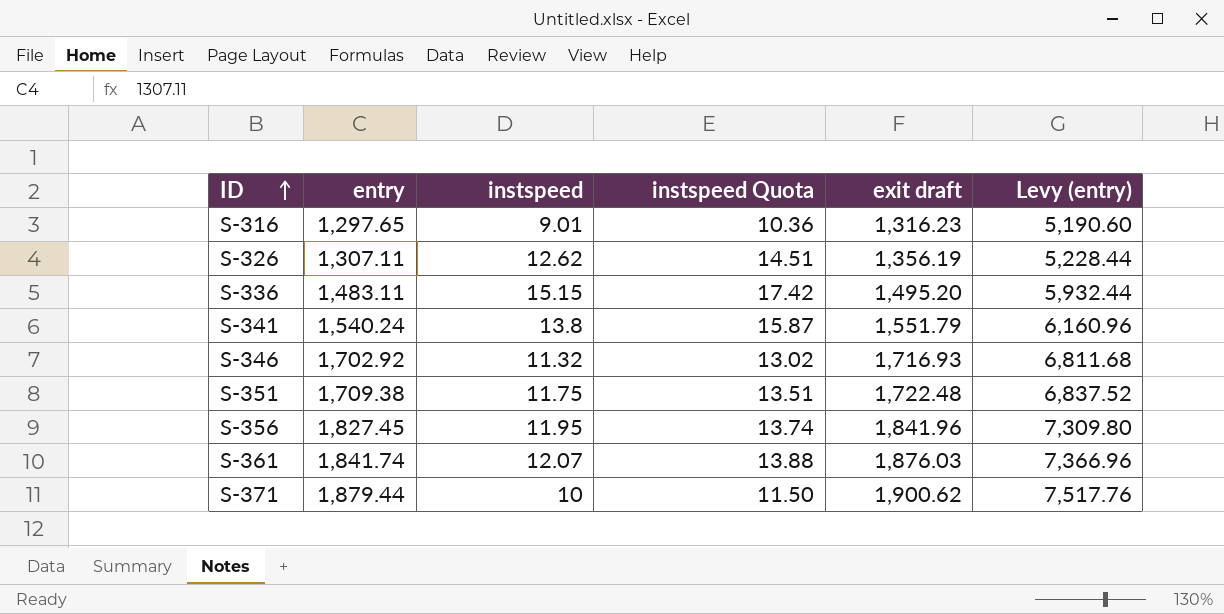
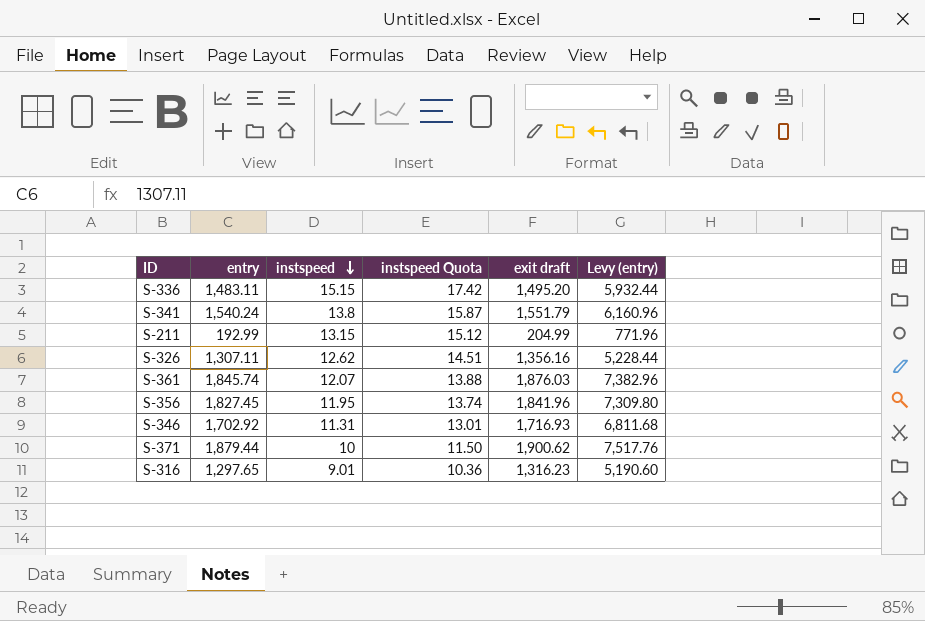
row order: ID ascending -> instspeed descending
row S-351: 1,709.38 | 11.75 | 13.51 | 1,722.48 | 6,837.52 -> none
row S-211: none -> 192.99 | 13.15 | 15.12 | 204.99 | 771.96
S-326 | exit draft: 1,356.19 -> 1,356.16
S-361 | entry: 1,841.74 -> 1,845.74
S-361 | Levy (entry): 7,366.96 -> 7,382.96
S-346 | instspeed: 11.32 -> 11.31
S-346 | instspeed Quota: 13.02 -> 13.01

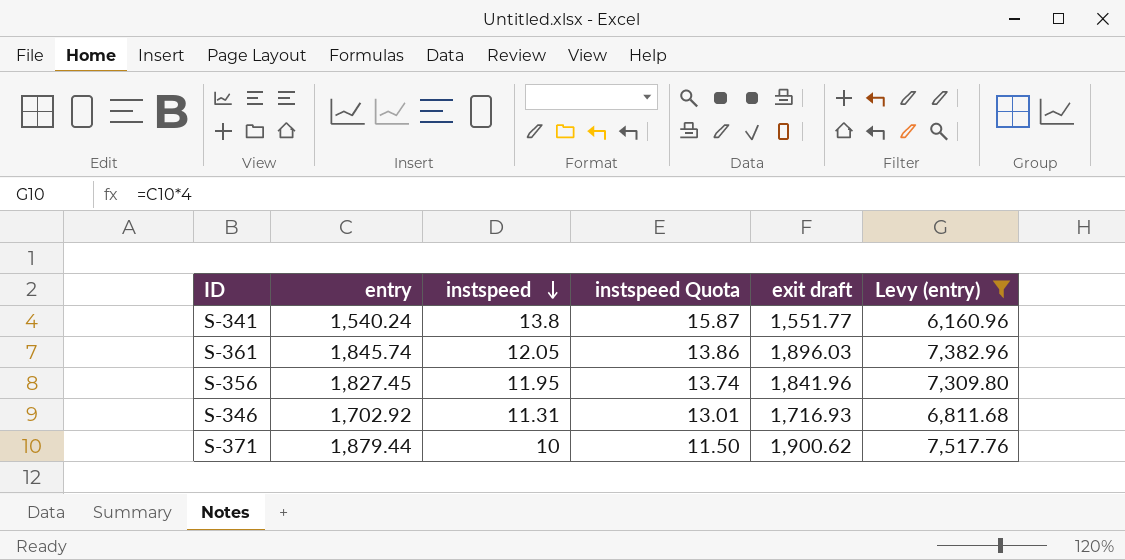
filter: none -> Levy (entry) >= 6,160.96
S-341 | exit draft: 1,551.79 -> 1,551.77
S-361 | instspeed: 12.07 -> 12.05
S-361 | instspeed Quota: 13.88 -> 13.86
S-361 | exit draft: 1,876.03 -> 1,896.03

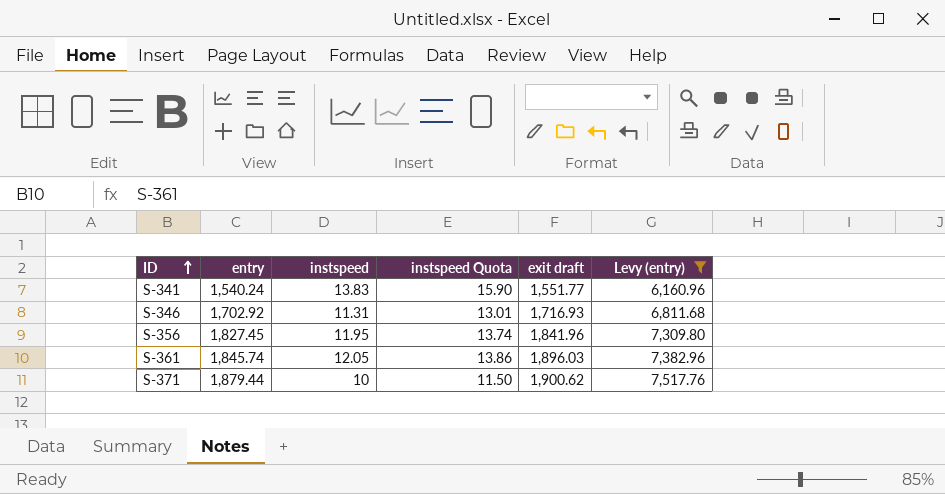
row order: instspeed descending -> ID ascending
S-341 | instspeed: 13.8 -> 13.83
S-341 | instspeed Quota: 15.87 -> 15.90

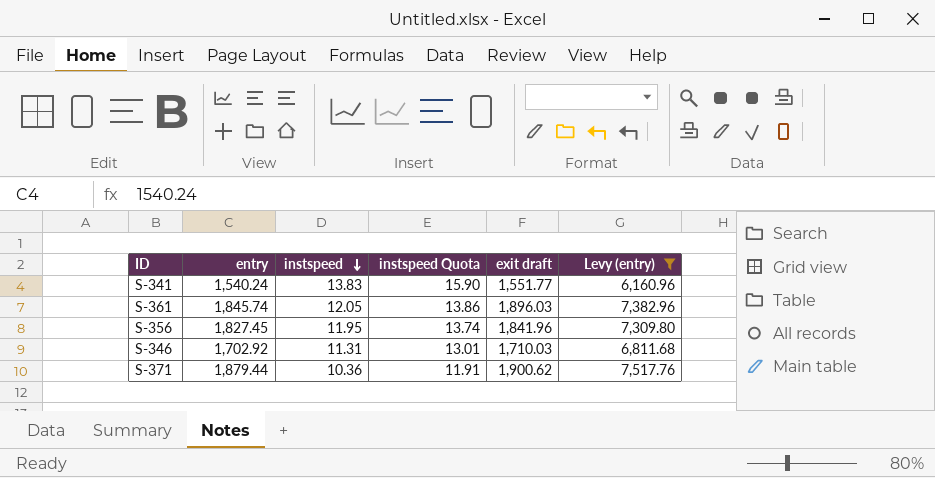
row order: ID ascending -> instspeed descending
S-346 | exit draft: 1,716.93 -> 1,710.03
S-371 | instspeed: 10 -> 10.36
S-371 | instspeed Quota: 11.50 -> 11.91

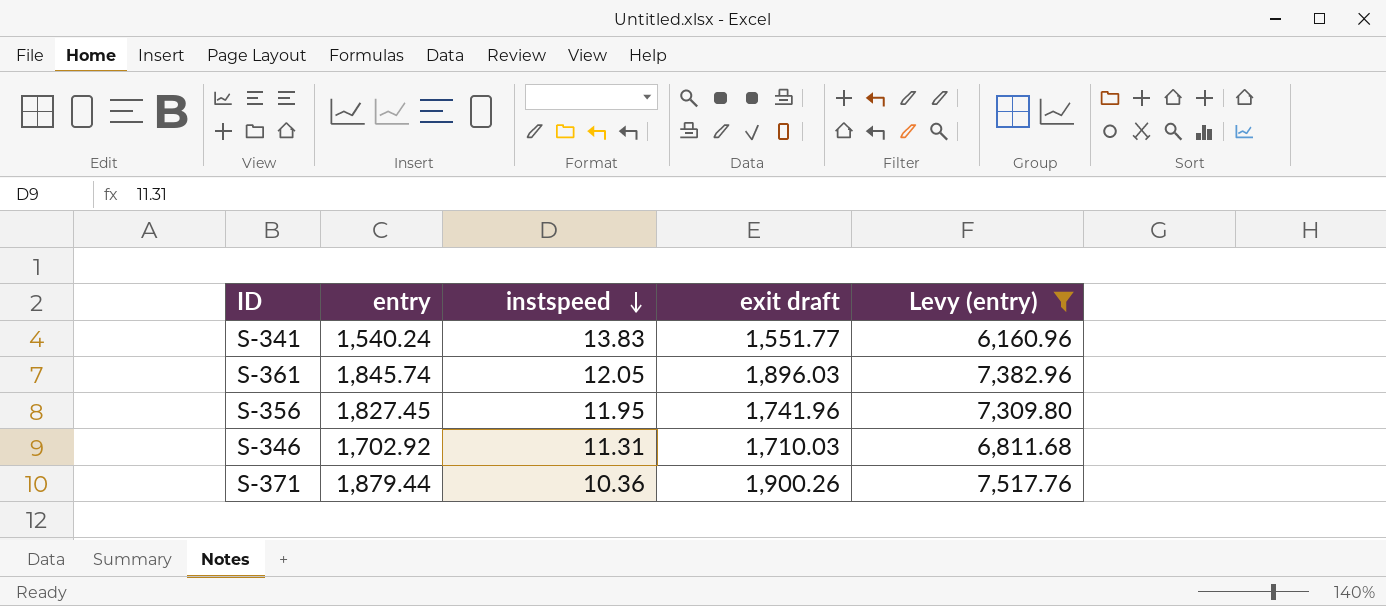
column instspeed Quota | formula: [instspeed] * 1.15 -> none
S-356 | exit draft: 1,841.96 -> 1,741.96
S-371 | exit draft: 1,900.62 -> 1,900.26

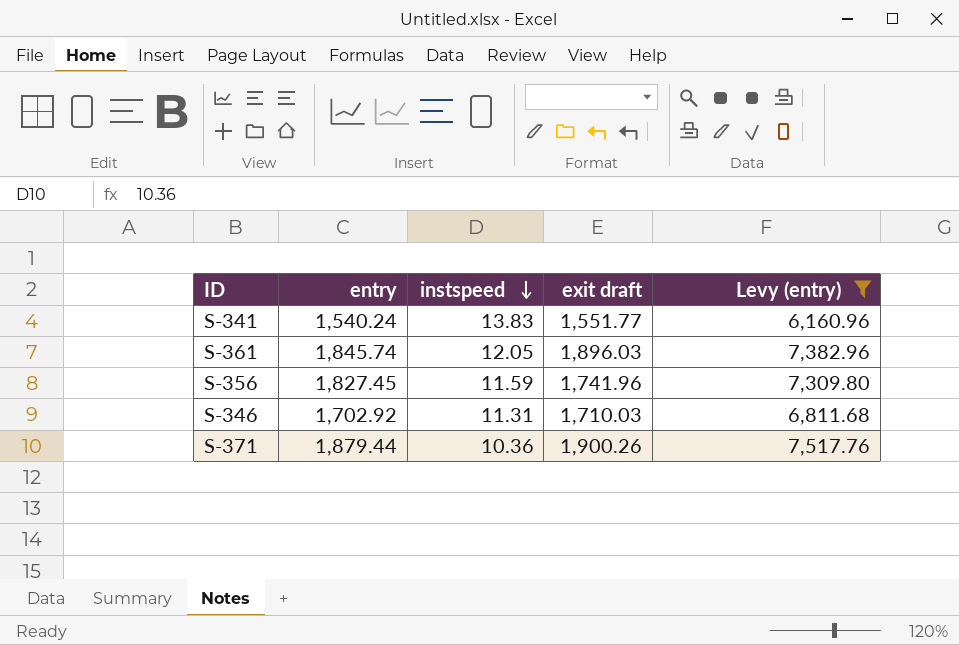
S-356 | instspeed: 11.95 -> 11.59

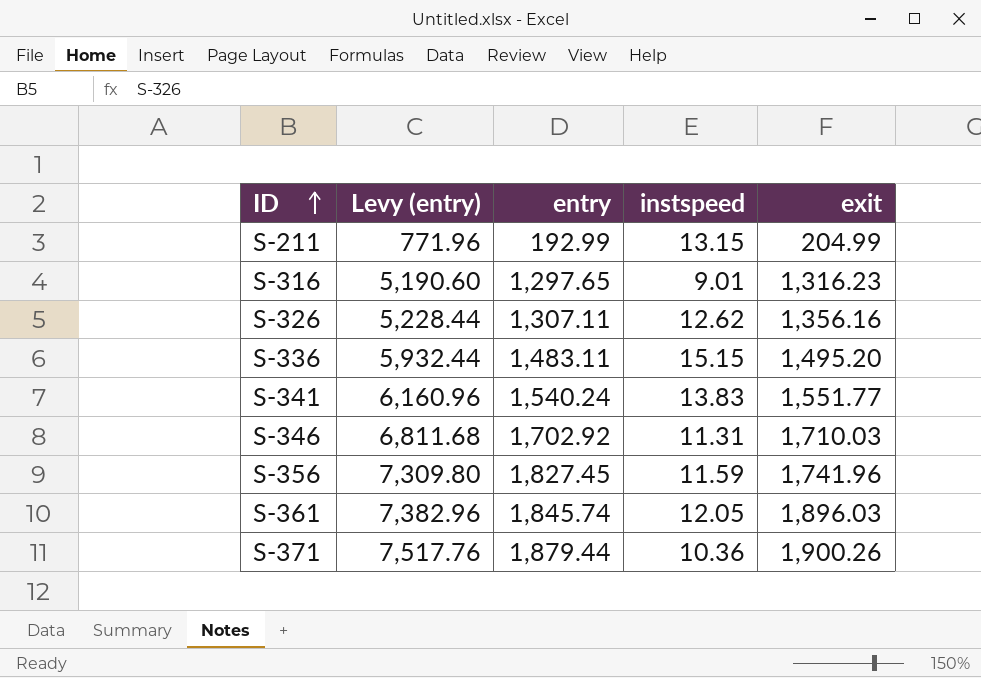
filter: Levy (entry) >= 6,160.96 -> none
row order: instspeed descending -> ID ascending
column Levy (entry) | position: 5 -> 2
column name: exit draft -> exit

